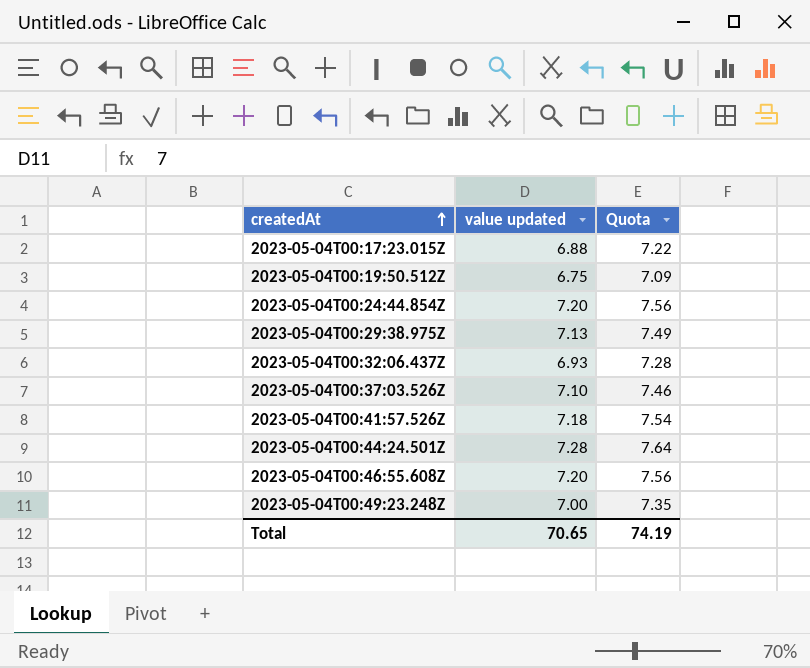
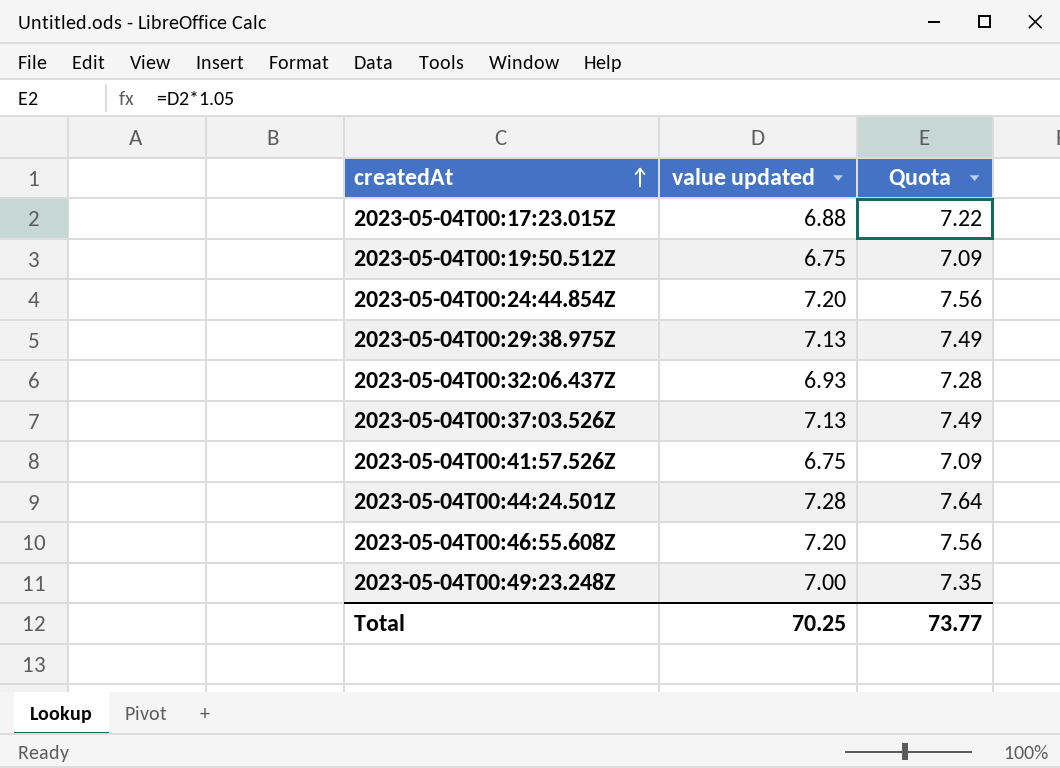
2023-05-04T00:37:03.526Z | value updated: 7.10 -> 7.13
2023-05-04T00:37:03.526Z | Quota: 7.46 -> 7.49
2023-05-04T00:41:57.526Z | value updated: 7.18 -> 6.75
2023-05-04T00:41:57.526Z | Quota: 7.54 -> 7.09
Total | value updated: 70.65 -> 70.25
Total | Quota: 74.19 -> 73.77

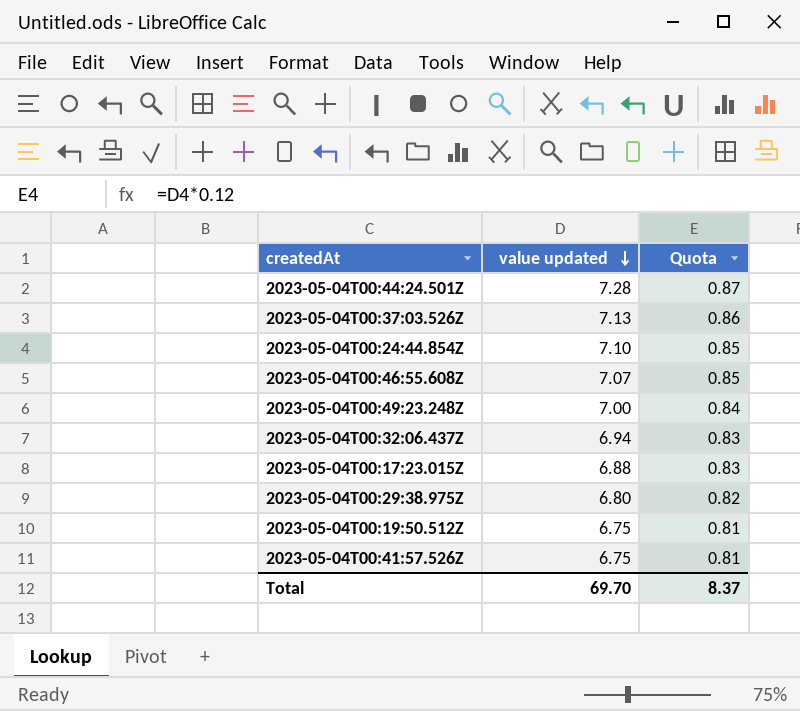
row order: createdAt ascending -> value updated descending
column Quota | formula: [value updated] * 1.05 -> [value updated] * 0.12
2023-05-04T00:24:44.854Z | value updated: 7.20 -> 7.10
2023-05-04T00:46:55.608Z | value updated: 7.20 -> 7.07
2023-05-04T00:32:06.437Z | value updated: 6.93 -> 6.94
2023-05-04T00:29:38.975Z | value updated: 7.13 -> 6.80
Total | value updated: 70.25 -> 69.70
Total | Quota: 73.77 -> 8.37

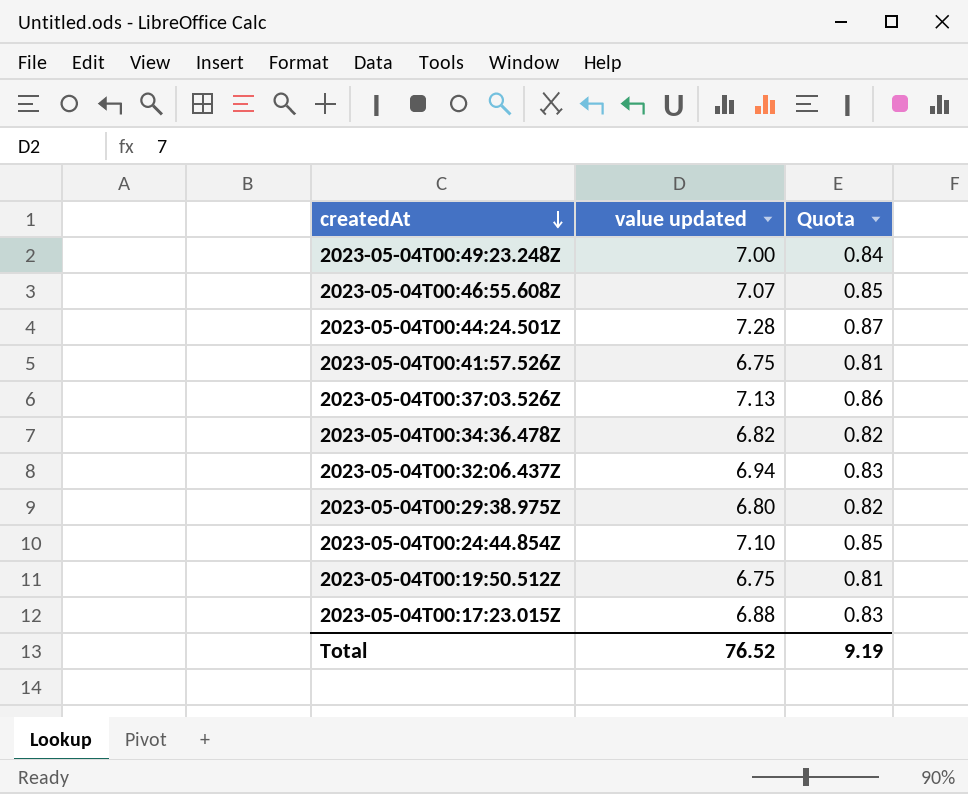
row order: value updated descending -> createdAt descending
row 2023-05-04T00:34:36.478Z: none -> 6.82 | 0.82
Total | value updated: 69.70 -> 76.52
Total | Quota: 8.37 -> 9.19

